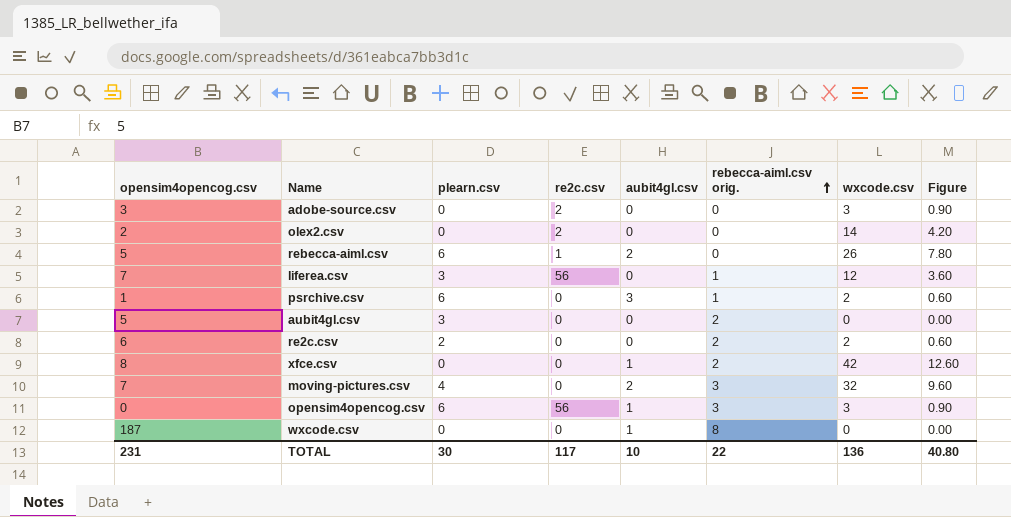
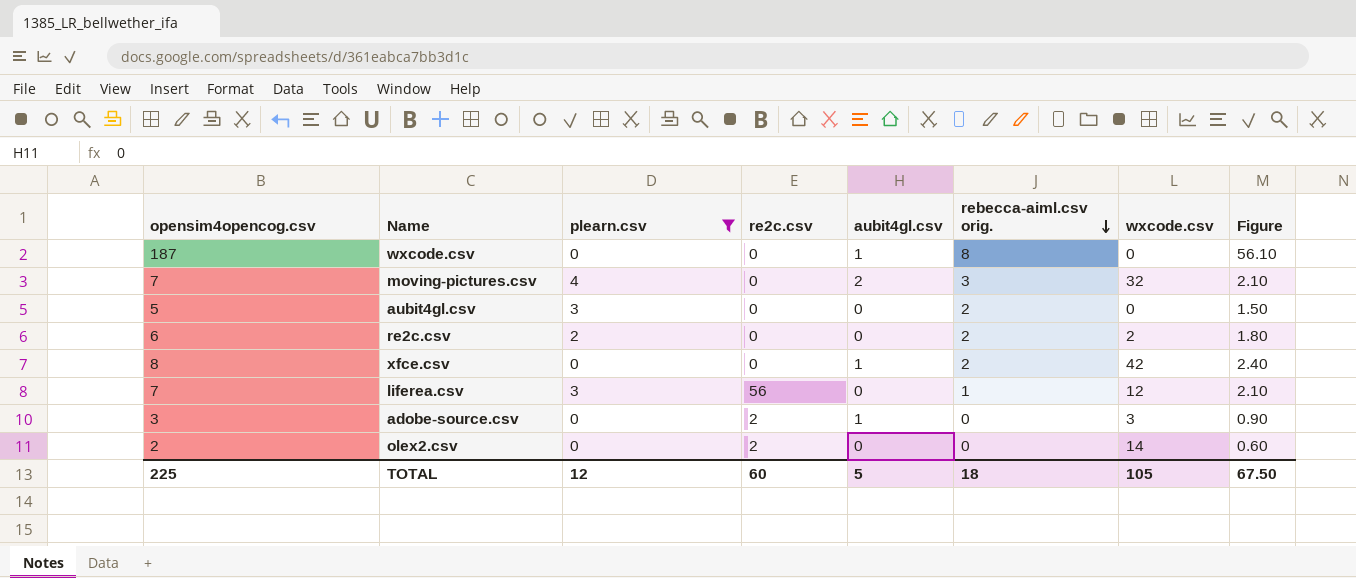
filter: none -> plearn.csv != 6
row order: rebecca-aiml.csv orig. ascending -> rebecca-aiml.csv orig. descending
column Figure | formula: [wxcode.csv] * 0.3 -> [opensim4opencog.csv] * 0.3
adobe-source.csv | aubit4gl.csv: 0 -> 1
TOTAL | opensim4opencog.csv: 231 -> 225
TOTAL | plearn.csv: 30 -> 12
TOTAL | re2c.csv: 117 -> 60
TOTAL | aubit4gl.csv: 10 -> 5
TOTAL | rebecca-aiml.csv orig.: 22 -> 18
TOTAL | wxcode.csv: 136 -> 105
TOTAL | Figure: 40.80 -> 67.50

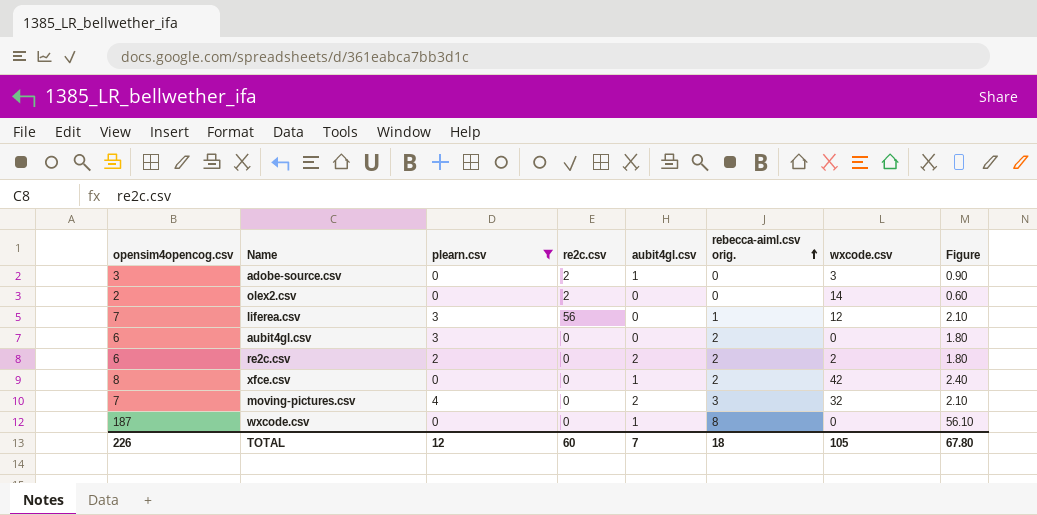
row order: rebecca-aiml.csv orig. descending -> rebecca-aiml.csv orig. ascending
aubit4gl.csv | opensim4opencog.csv: 5 -> 6
aubit4gl.csv | Figure: 1.50 -> 1.80
re2c.csv | aubit4gl.csv: 0 -> 2
TOTAL | opensim4opencog.csv: 225 -> 226
TOTAL | aubit4gl.csv: 5 -> 7
TOTAL | Figure: 67.50 -> 67.80

